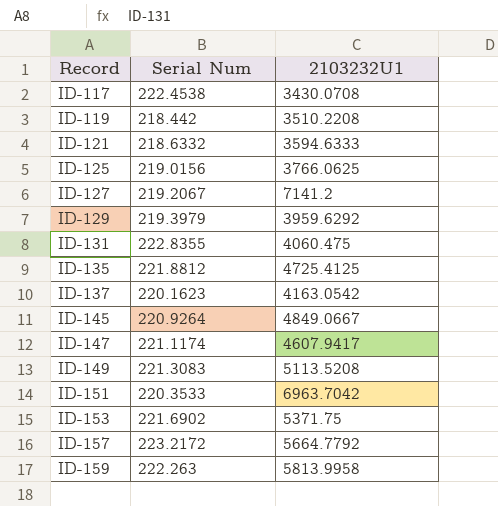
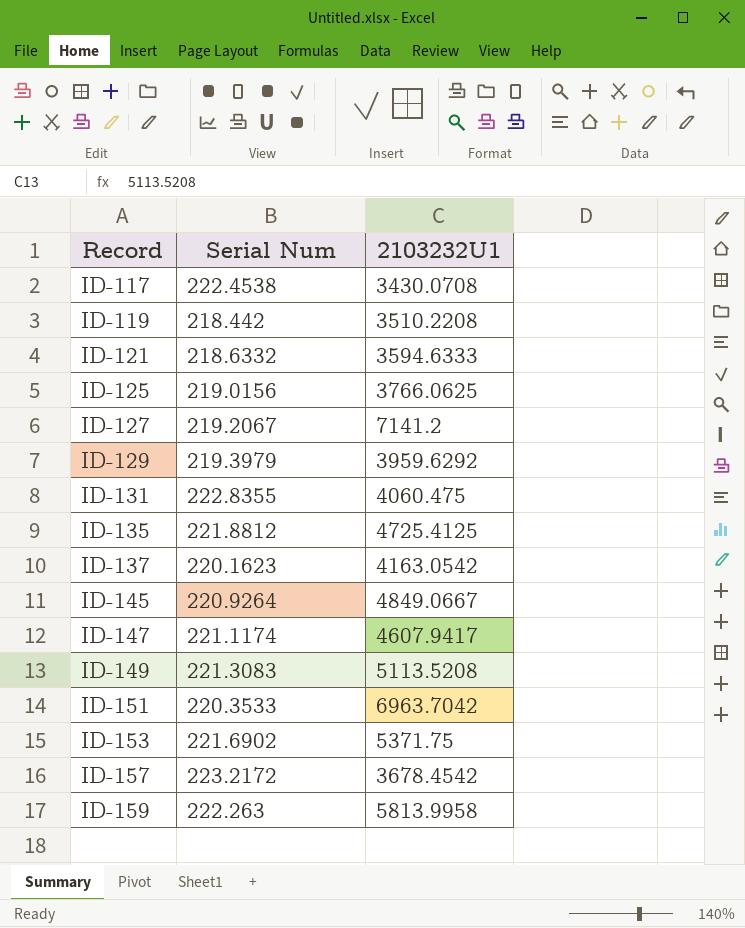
ID-157 | 2103232U1: 5664.7792 -> 3678.4542

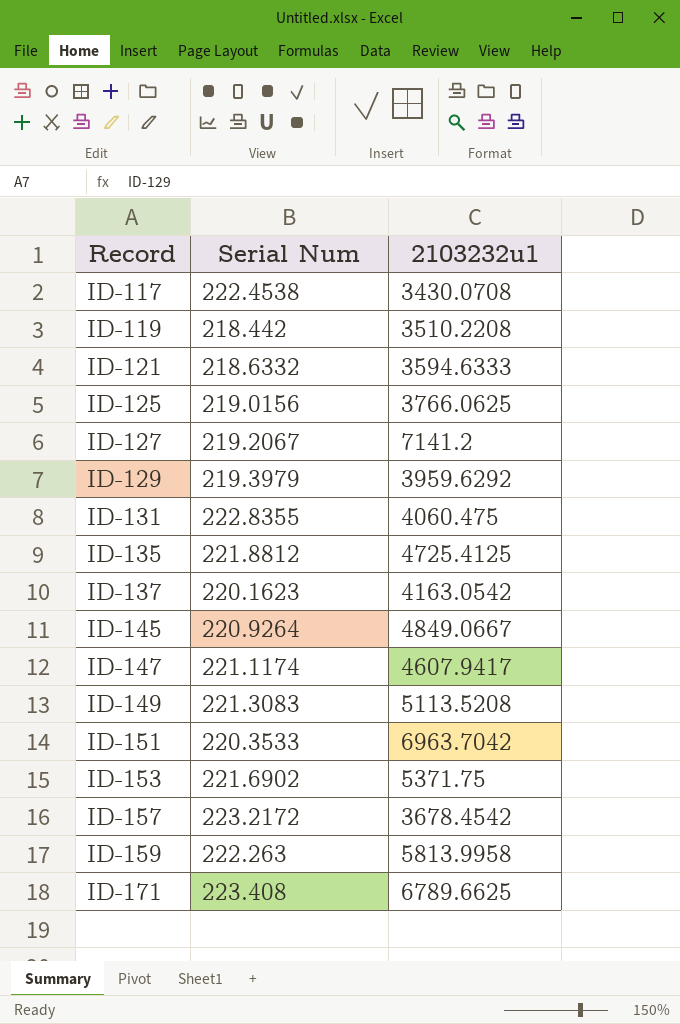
column name: 2103232U1 -> 2103232u1
row ID-171: none -> 223.408 | 6789.6625

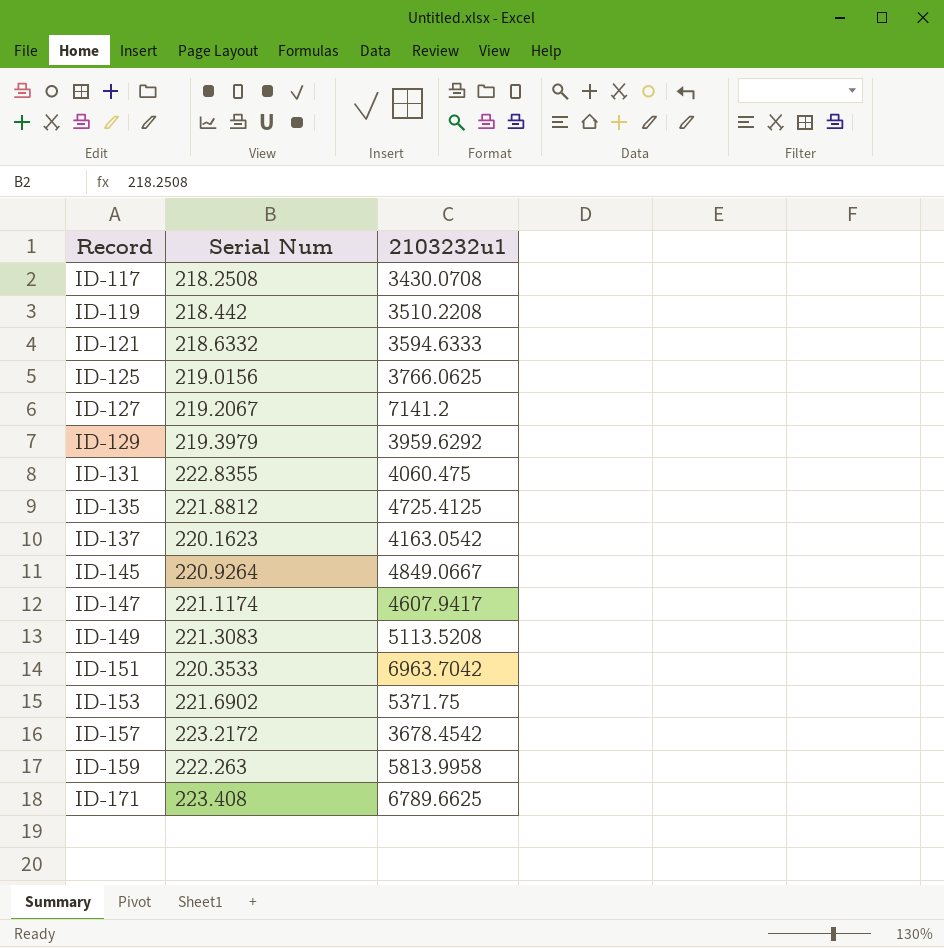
ID-117 | Serial Num: 222.4538 -> 218.2508

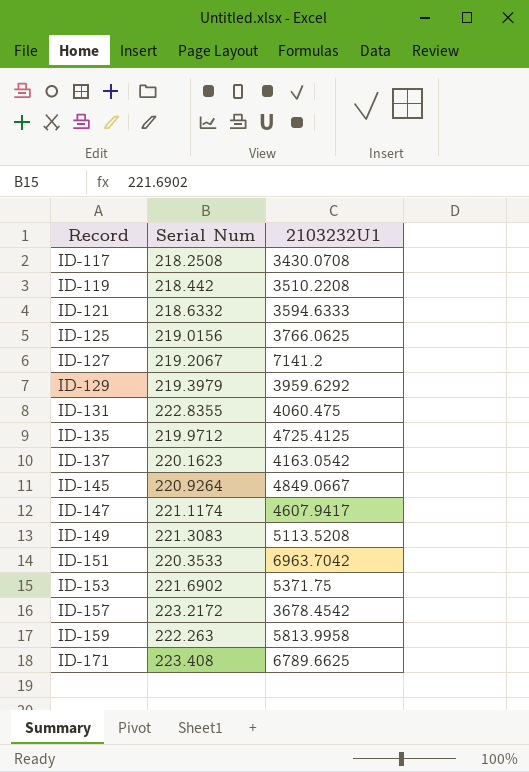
column name: 2103232u1 -> 2103232U1
ID-135 | Serial Num: 221.8812 -> 219.9712

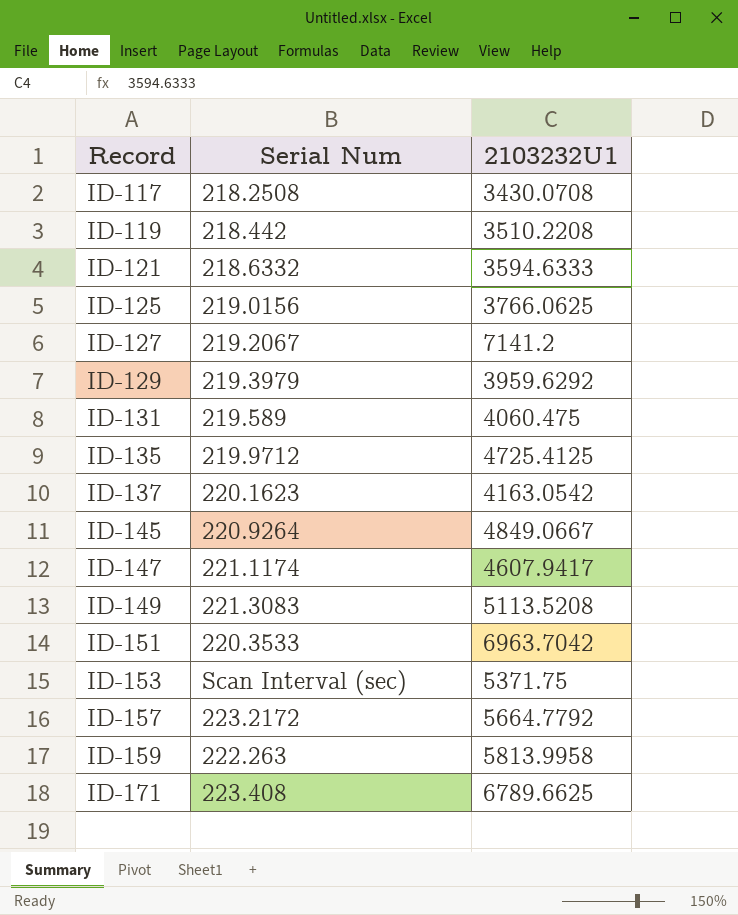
ID-131 | Serial Num: 222.8355 -> 219.589
ID-153 | Serial Num: 221.6902 -> Scan Interval (sec)
ID-157 | 2103232U1: 3678.4542 -> 5664.7792

